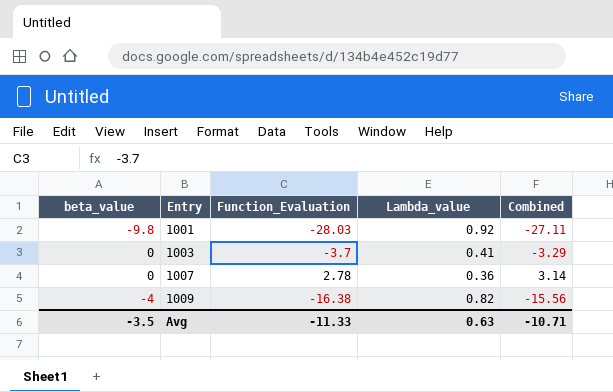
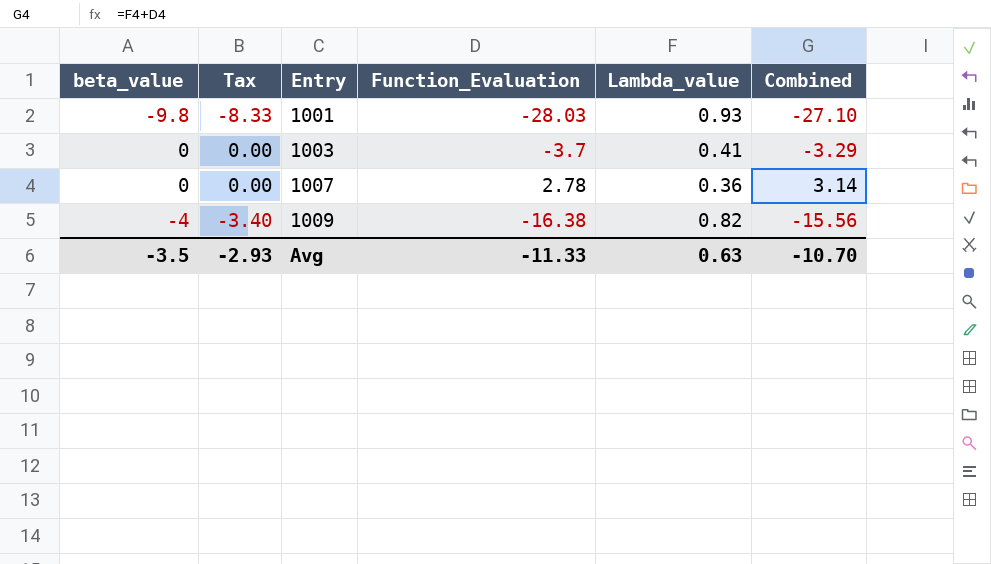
column Tax | formula: none -> [beta_value] * 0.85
1001 | Lambda_value: 0.92 -> 0.93
1001 | Combined: -27.11 -> -27.10
Avg | Combined: -10.71 -> -10.70

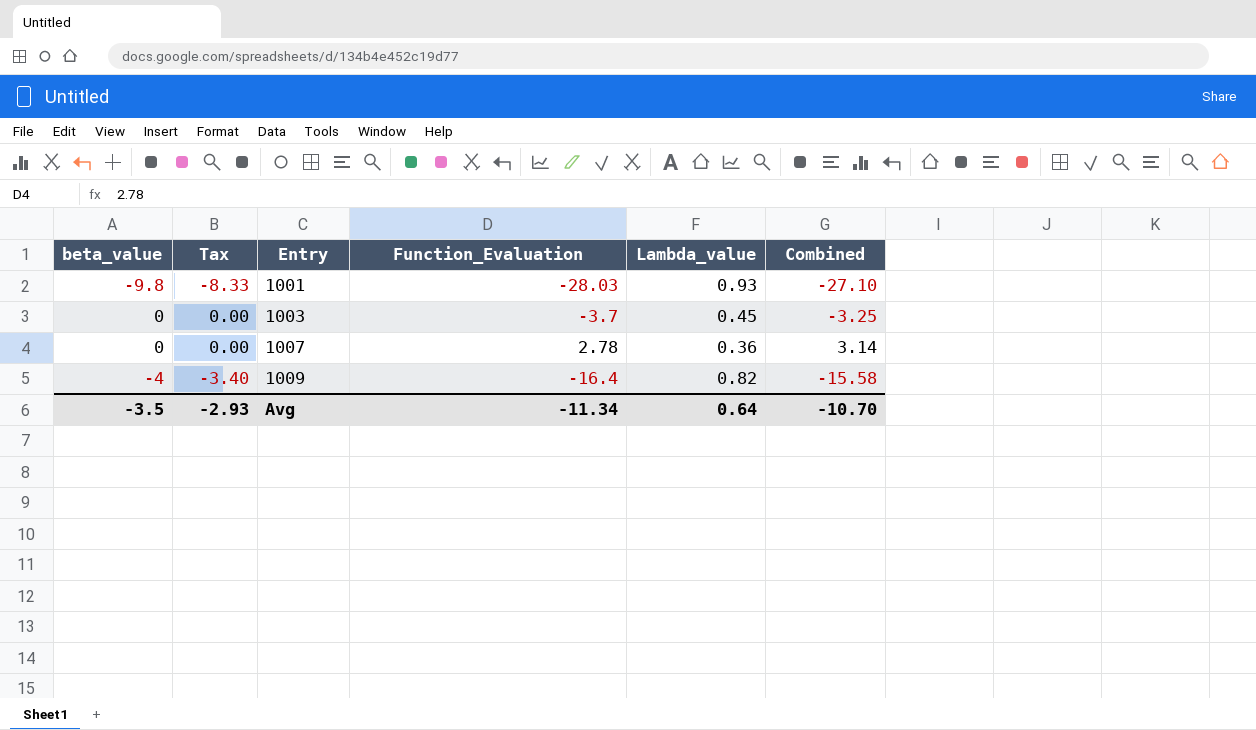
1003 | Lambda_value: 0.41 -> 0.45
1003 | Combined: -3.29 -> -3.25
1009 | Function_Evaluation: -16.38 -> -16.4
1009 | Combined: -15.56 -> -15.58
Avg | Function_Evaluation: -11.33 -> -11.34
Avg | Lambda_value: 0.63 -> 0.64

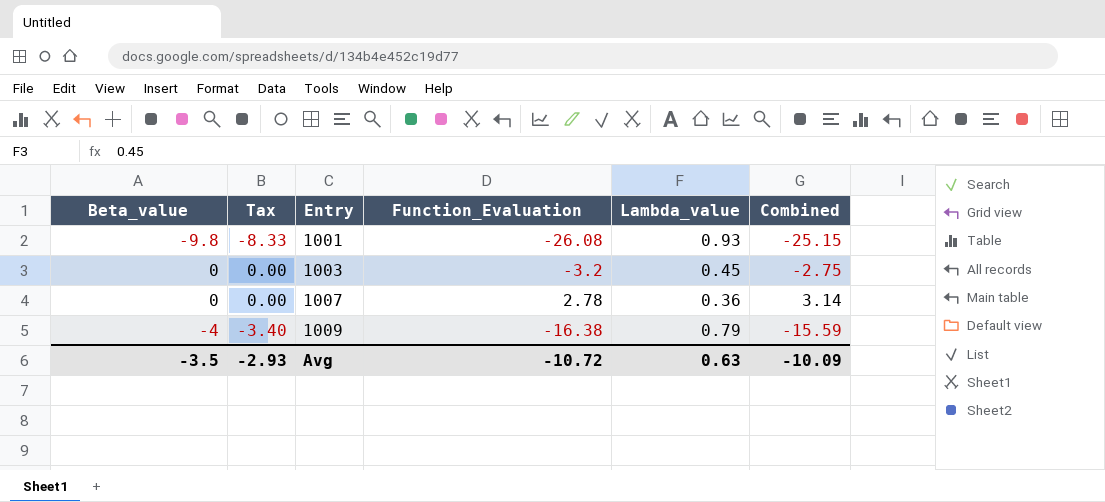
column name: beta_value -> Beta_value
1001 | Function_Evaluation: -28.03 -> -26.08
1001 | Combined: -27.10 -> -25.15
1003 | Function_Evaluation: -3.7 -> -3.2
1003 | Combined: -3.25 -> -2.75
1009 | Function_Evaluation: -16.4 -> -16.38
1009 | Lambda_value: 0.82 -> 0.79
1009 | Combined: -15.58 -> -15.59
Avg | Function_Evaluation: -11.34 -> -10.72
Avg | Lambda_value: 0.64 -> 0.63
Avg | Combined: -10.70 -> -10.09

